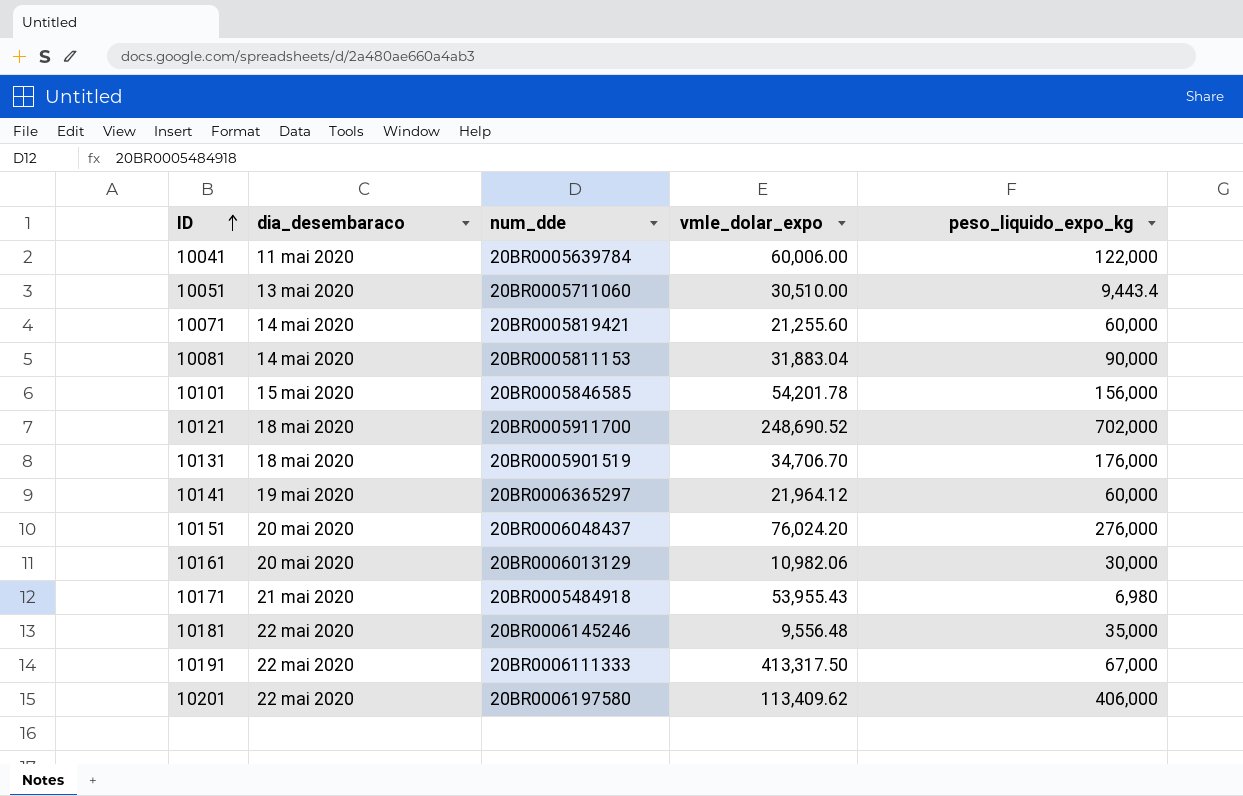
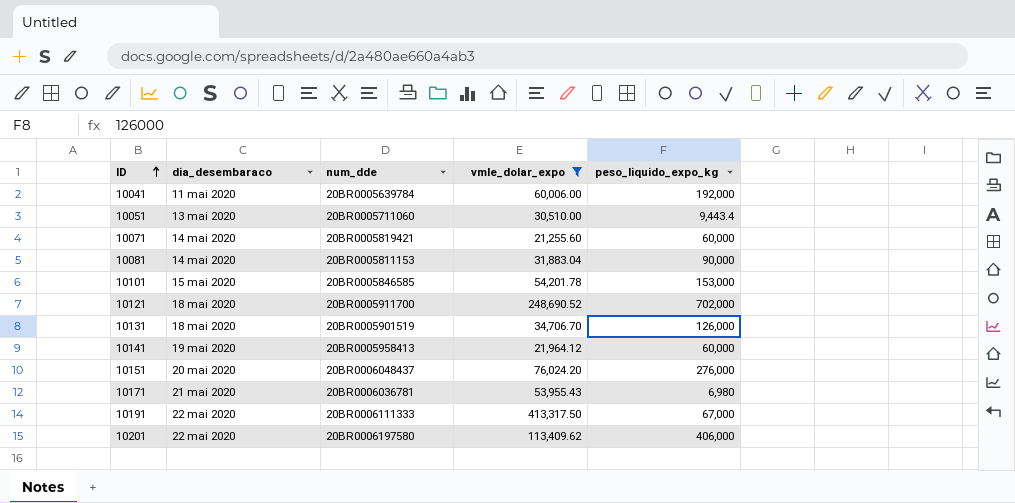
filter: none -> vmle_dolar_expo >= 21,255.60
10041 | peso_liquido_expo_kg: 122,000 -> 192,000
10101 | peso_liquido_expo_kg: 156,000 -> 153,000
10131 | peso_liquido_expo_kg: 176,000 -> 126,000
10141 | num_dde: 20BR0006365297 -> 20BR0005958413
10171 | num_dde: 20BR0005484918 -> 20BR0006036781

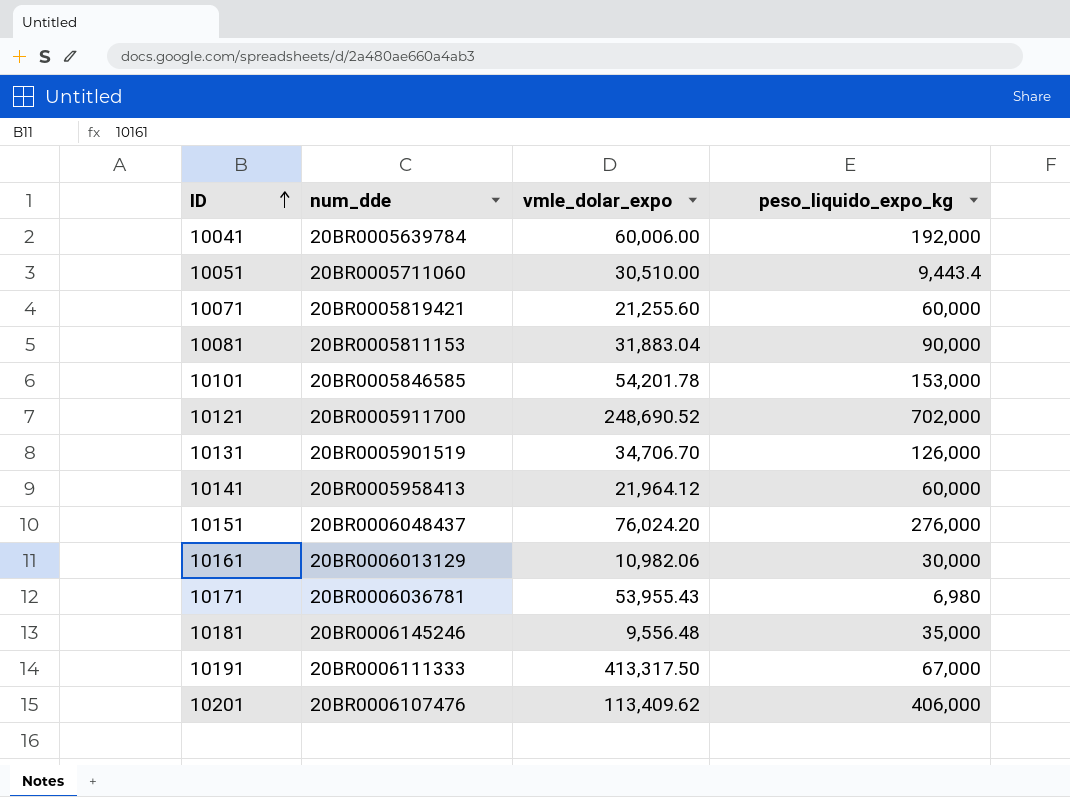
filter: vmle_dolar_expo >= 21,255.60 -> none
column dia_desembaraco | position: 2 -> none
10201 | num_dde: 20BR0006197580 -> 20BR0006107476

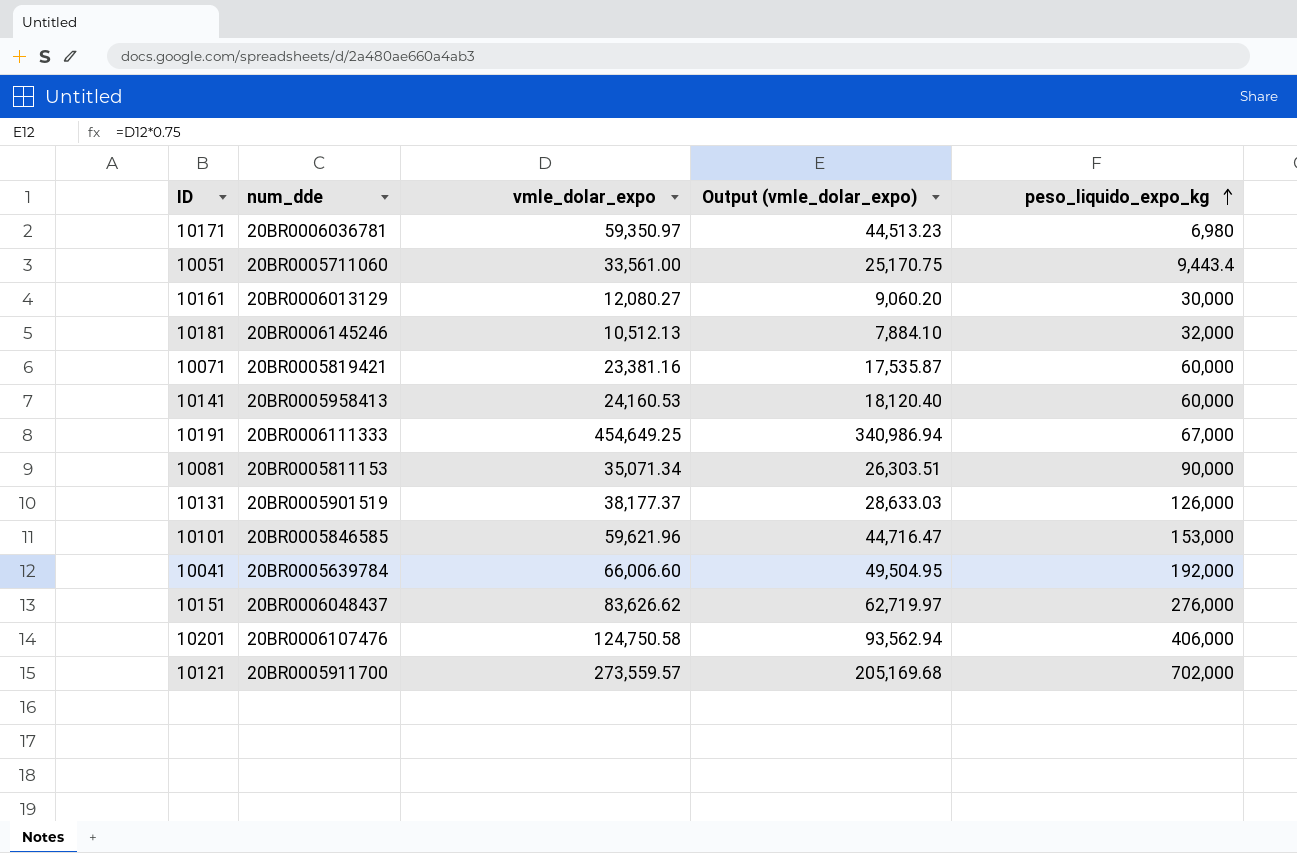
row order: ID ascending -> peso_liquido_expo_kg ascending
column Output (vmle_dolar_expo) | formula: none -> [vmle_dolar_expo] * 0.75
10171 | vmle_dolar_expo: 53,955.43 -> 59,350.97
10051 | vmle_dolar_expo: 30,510.00 -> 33,561.00
10161 | vmle_dolar_expo: 10,982.06 -> 12,080.27
10181 | vmle_dolar_expo: 9,556.48 -> 10,512.13
10181 | peso_liquido_expo_kg: 35,000 -> 32,000
10071 | vmle_dolar_expo: 21,255.60 -> 23,381.16
10141 | vmle_dolar_expo: 21,964.12 -> 24,160.53
10191 | vmle_dolar_expo: 413,317.50 -> 454,649.25
10081 | vmle_dolar_expo: 31,883.04 -> 35,071.34
10131 | vmle_dolar_expo: 34,706.70 -> 38,177.37
10101 | vmle_dolar_expo: 54,201.78 -> 59,621.96
10041 | vmle_dolar_expo: 60,006.00 -> 66,006.60
10151 | vmle_dolar_expo: 76,024.20 -> 83,626.62
10201 | vmle_dolar_expo: 113,409.62 -> 124,750.58
10121 | vmle_dolar_expo: 248,690.52 -> 273,559.57

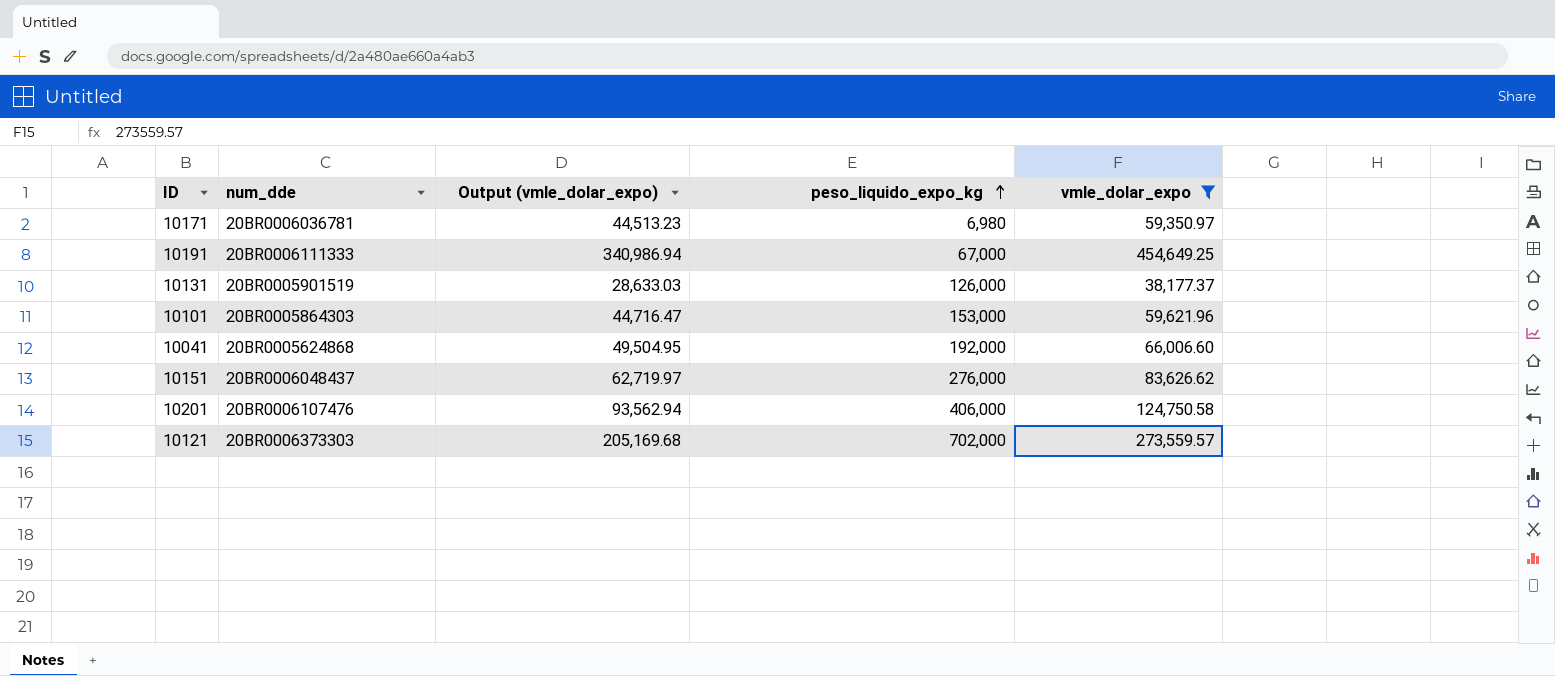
filter: none -> vmle_dolar_expo >= 38,177.37
column vmle_dolar_expo | position: 3 -> 5
10101 | num_dde: 20BR0005846585 -> 20BR0005864303
10041 | num_dde: 20BR0005639784 -> 20BR0005624868
10121 | num_dde: 20BR0005911700 -> 20BR0006373303

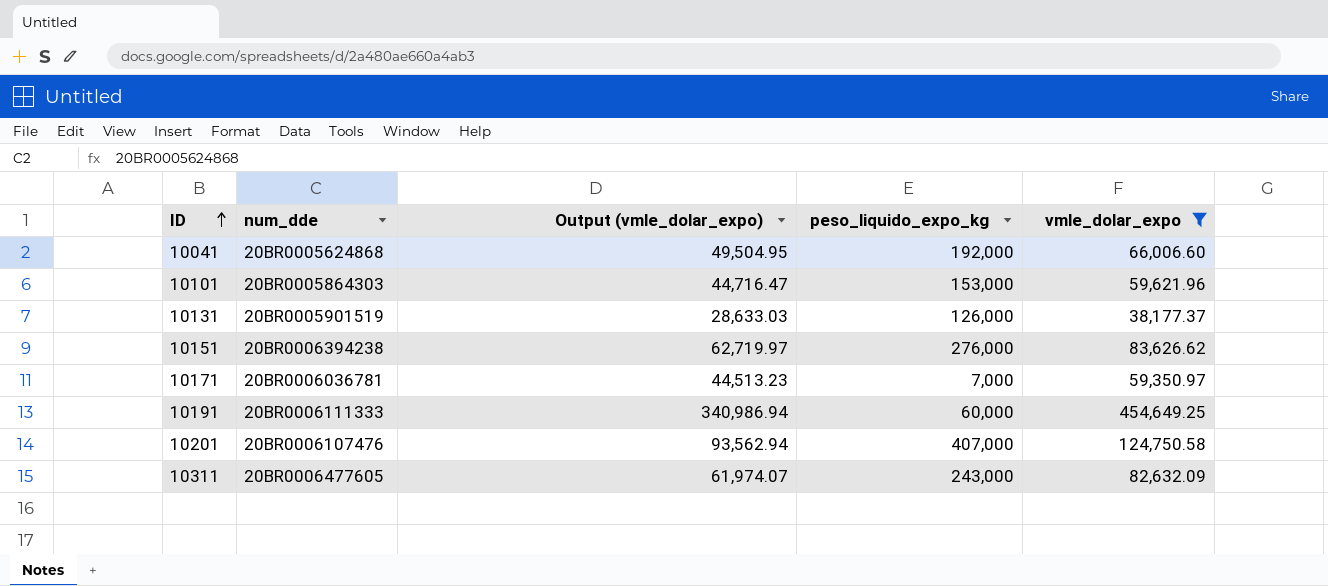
row order: peso_liquido_expo_kg ascending -> ID ascending
row 10121: 20BR0006373303 | 205,169.68 | 702,000 | 273,559.57 -> none
10151 | num_dde: 20BR0006048437 -> 20BR0006394238
10171 | peso_liquido_expo_kg: 6,980 -> 7,000
10191 | peso_liquido_expo_kg: 67,000 -> 60,000
10201 | peso_liquido_expo_kg: 406,000 -> 407,000
row 10311: none -> 20BR0006477605 | 61,974.07 | 243,000 | 82,632.09

